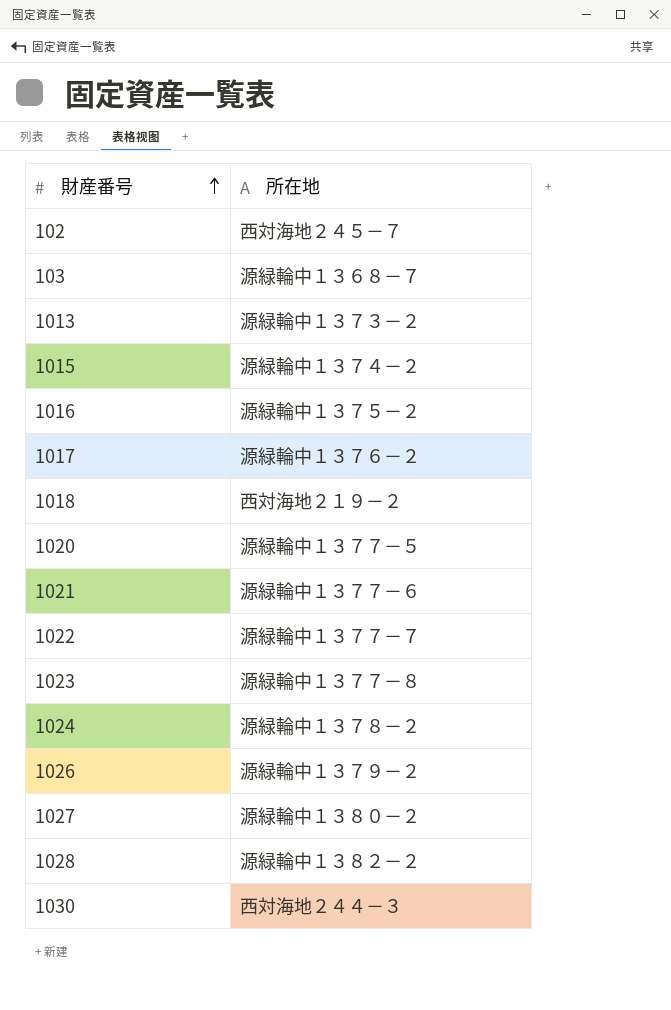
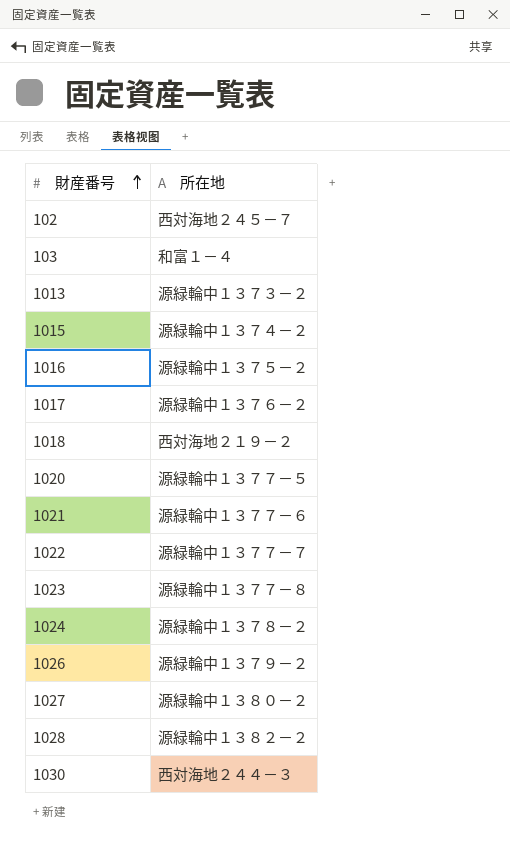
103 | 所在地: 源緑輪中１３６８－７ -> 和富１－４

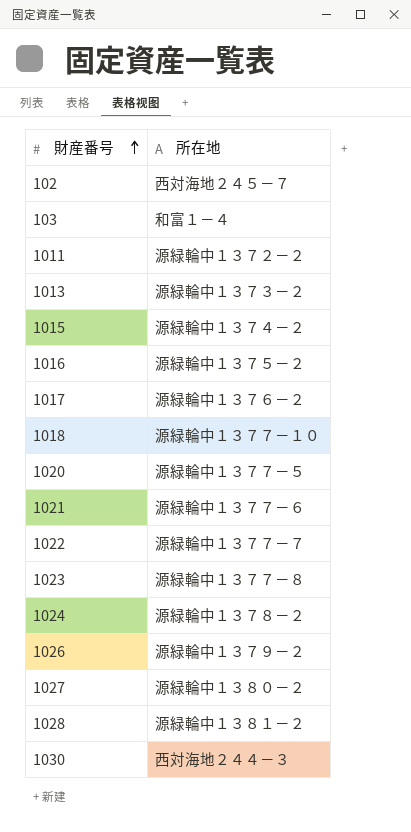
row 1011: none -> 源緑輪中１３７２－２
1018 | 所在地: 西対海地２１９－２ -> 源緑輪中１３７７－１０
1028 | 所在地: 源緑輪中１３８２－２ -> 源緑輪中１３８１－２

